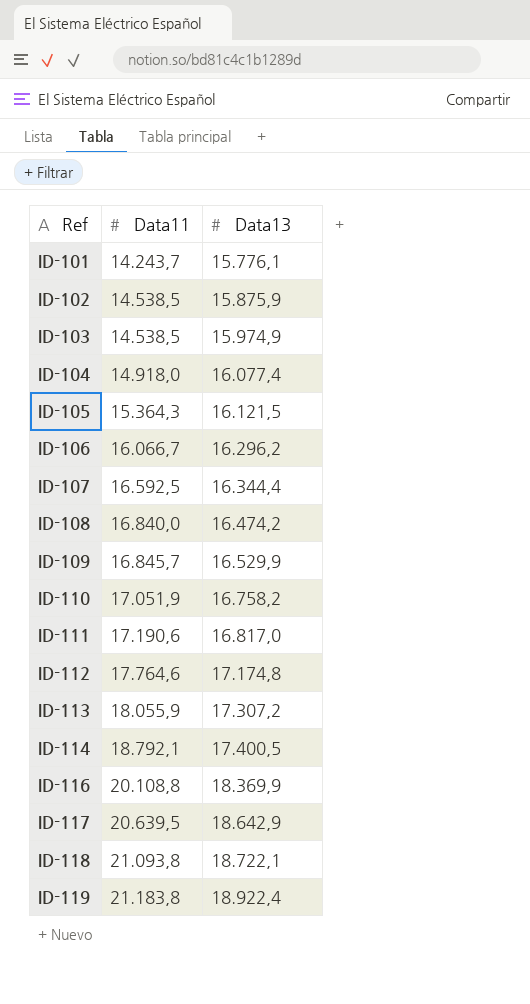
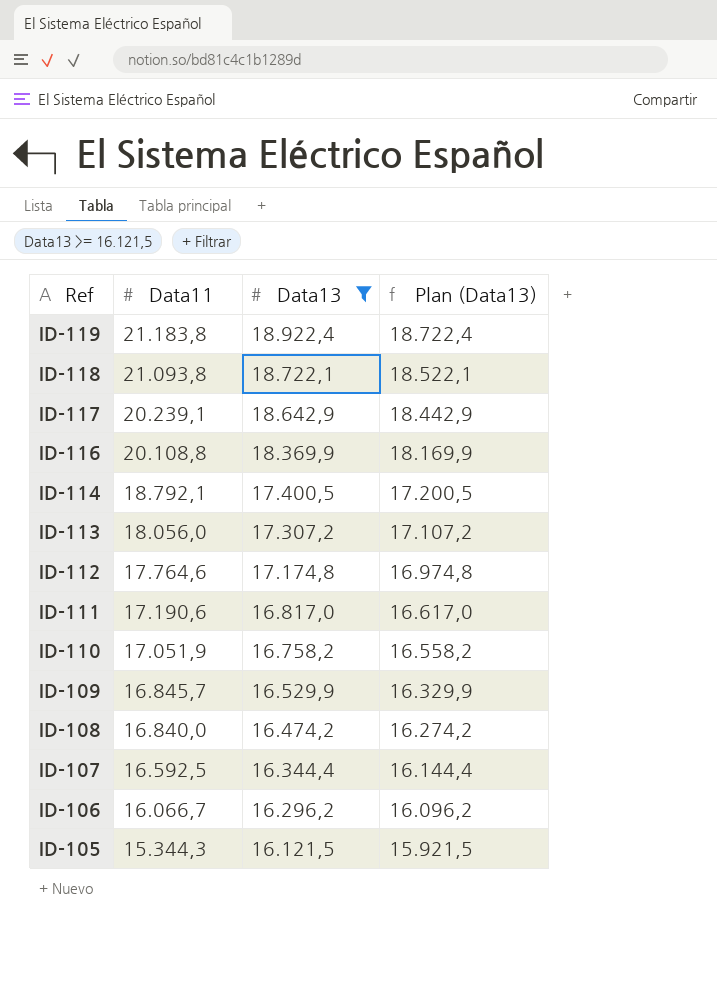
filter: none -> Data13 >= 16.121,5
row order: Ref ascending -> Ref descending
column Plan (Data13) | formula: none -> [Data13] - 200
ID-117 | Data11: 20.639,5 -> 20.239,1
ID-113 | Data11: 18.055,9 -> 18.056,0
ID-105 | Data11: 15.364,3 -> 15.344,3

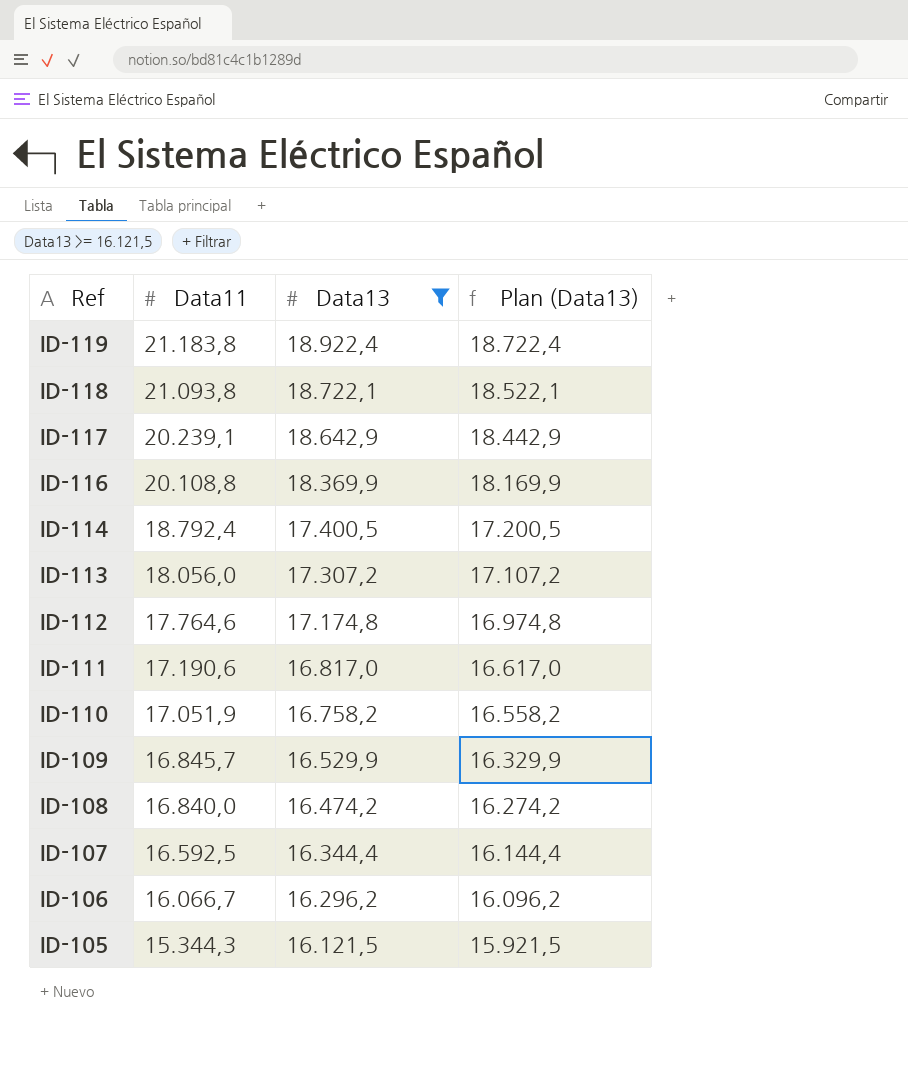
ID-114 | Data11: 18.792,1 -> 18.792,4

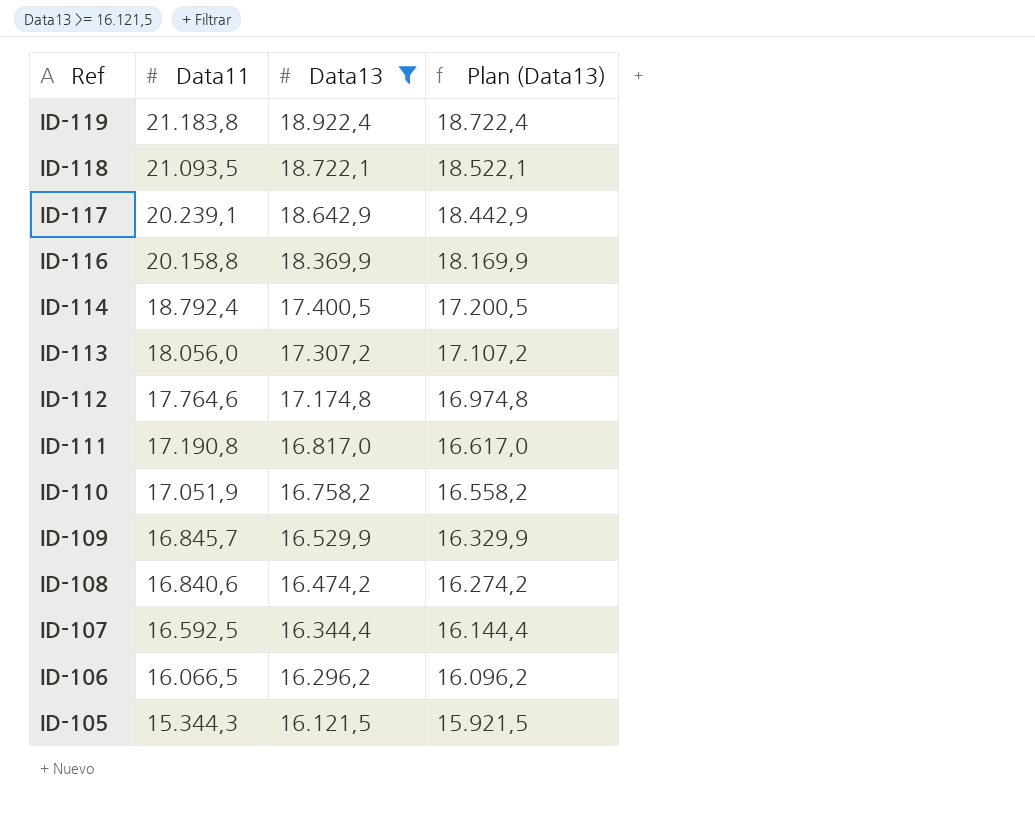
ID-118 | Data11: 21.093,8 -> 21.093,5
ID-116 | Data11: 20.108,8 -> 20.158,8
ID-111 | Data11: 17.190,6 -> 17.190,8
ID-108 | Data11: 16.840,0 -> 16.840,6
ID-106 | Data11: 16.066,7 -> 16.066,5

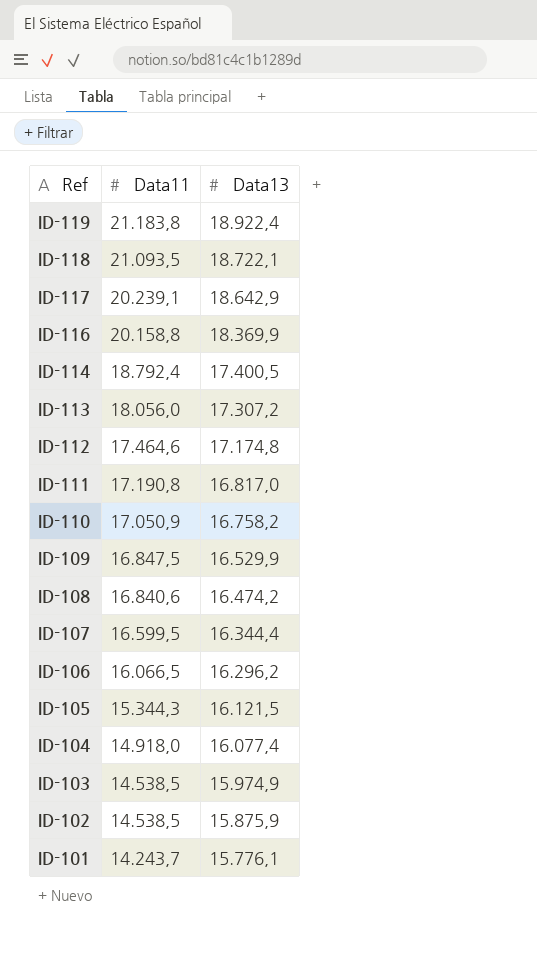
filter: Data13 >= 16.121,5 -> none
column Plan (Data13) | formula: [Data13] - 200 -> none
ID-112 | Data11: 17.764,6 -> 17.464,6
ID-110 | Data11: 17.051,9 -> 17.050,9
ID-109 | Data11: 16.845,7 -> 16.847,5
ID-107 | Data11: 16.592,5 -> 16.599,5

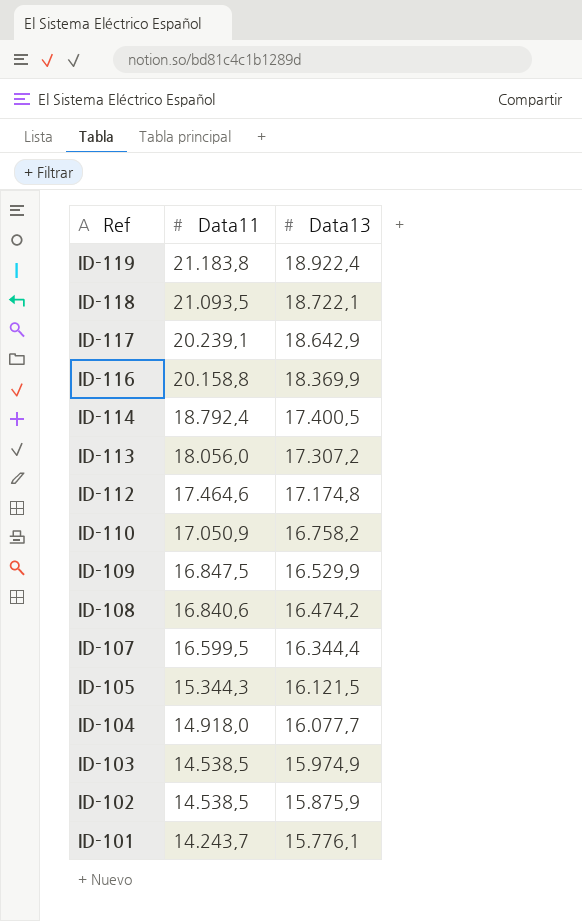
row ID-111: 17.190,8 | 16.817,0 -> none
row ID-106: 16.066,5 | 16.296,2 -> none
ID-104 | Data13: 16.077,4 -> 16.077,7

